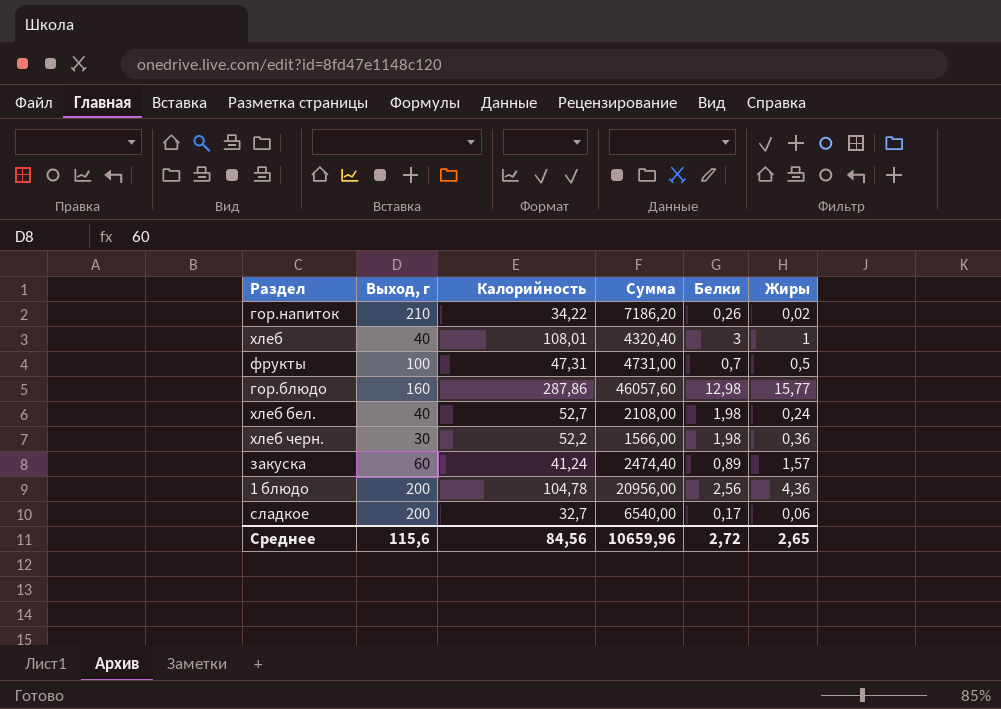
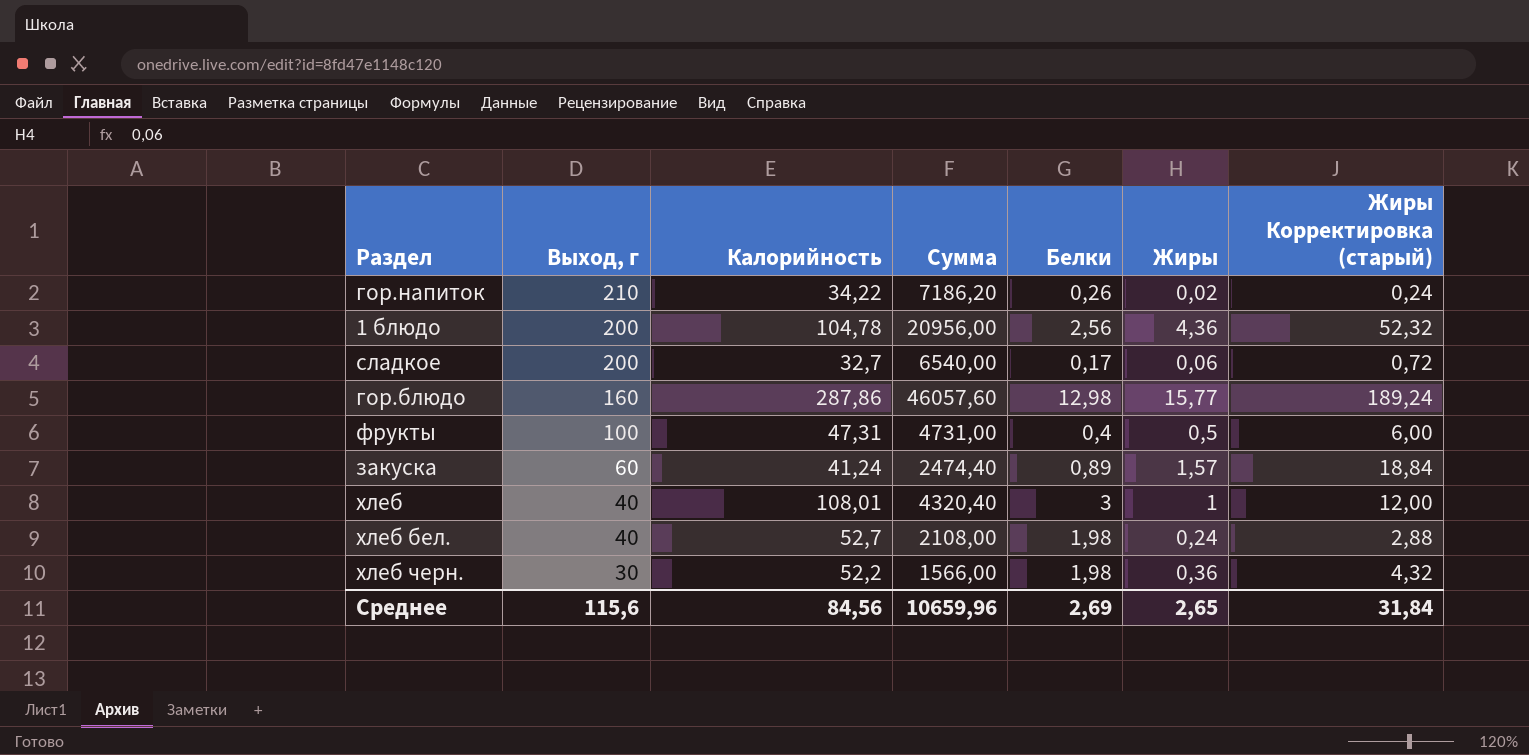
row order: none -> Выход, г descending
column Жиры Корректировка (старый) | formula: none -> [Жиры] * 12
фрукты | Белки: 0,7 -> 0,4
Среднее | Белки: 2,72 -> 2,69

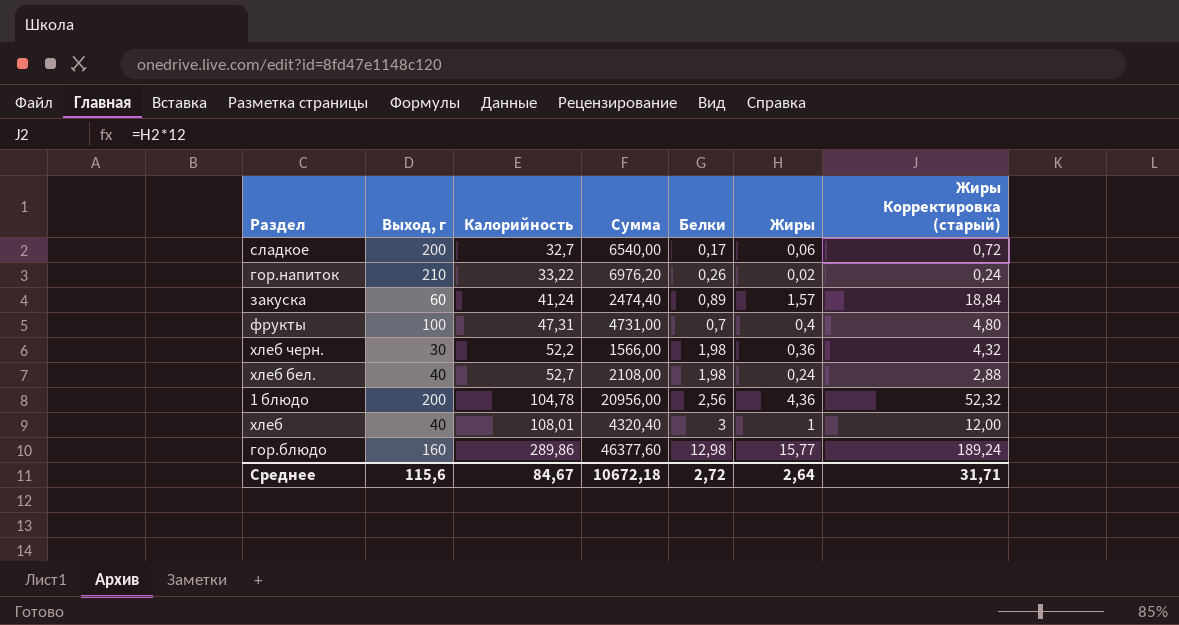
row order: Выход, г descending -> Калорийность ascending
гор.напиток | Калорийность: 34,22 -> 33,22
гор.напиток | Сумма: 7186,20 -> 6976,20
фрукты | Белки: 0,4 -> 0,7
фрукты | Жиры: 0,5 -> 0,4
фрукты | Жиры Корректировка (старый): 6,00 -> 4,80
гор.блюдо | Калорийность: 287,86 -> 289,86
гор.блюдо | Сумма: 46057,60 -> 46377,60
Среднее | Калорийность: 84,56 -> 84,67
Среднее | Сумма: 10659,96 -> 10672,18
Среднее | Белки: 2,69 -> 2,72
Среднее | Жиры: 2,65 -> 2,64
Среднее | Жиры Корректировка (старый): 31,84 -> 31,71

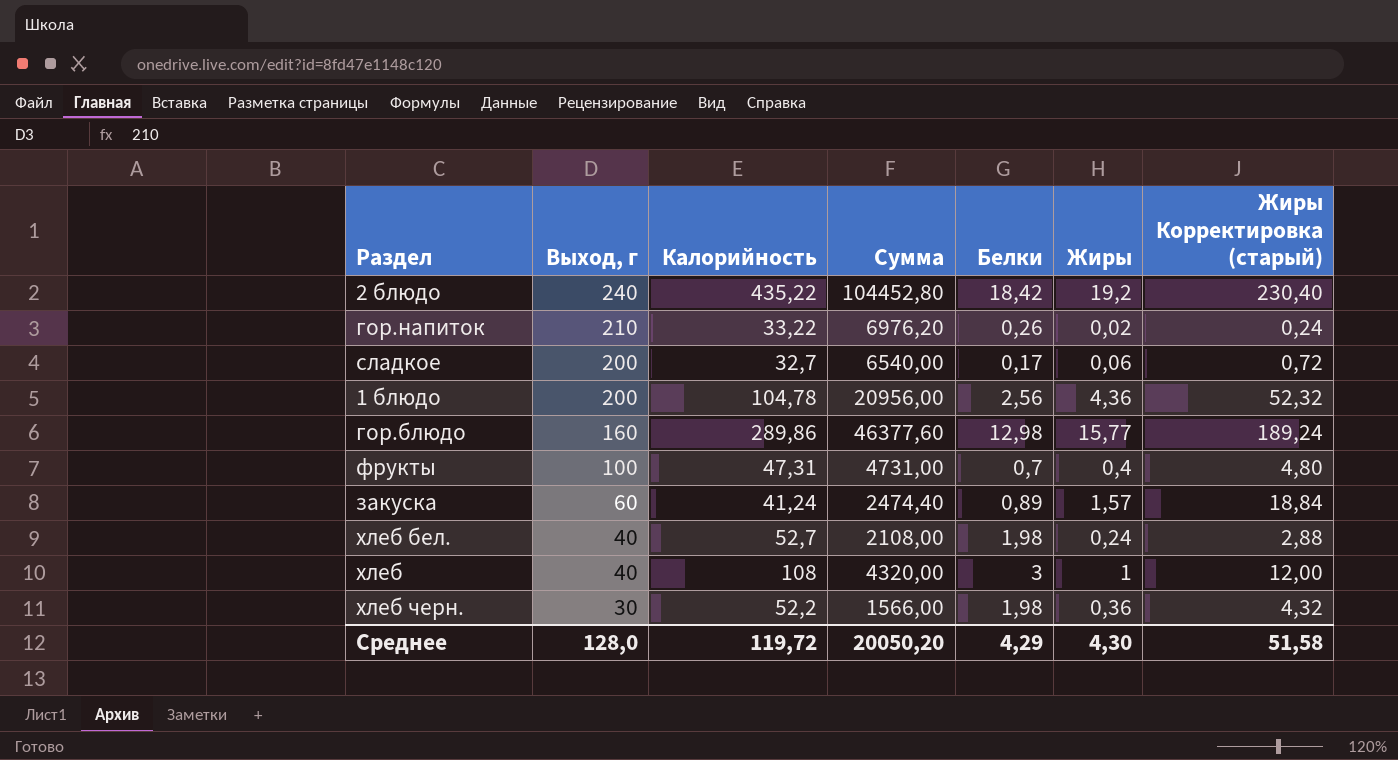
row order: Калорийность ascending -> Выход, г descending
row 2 блюдо: none -> 240 | 435,22 | 104452,80 | 18,42 | 19,2 | 230,40
хлеб | Калорийность: 108,01 -> 108
хлеб | Сумма: 4320,40 -> 4320,00
Среднее | Выход, г: 115,6 -> 128,0
Среднее | Калорийность: 84,67 -> 119,72
Среднее | Сумма: 10672,18 -> 20050,20
Среднее | Белки: 2,72 -> 4,29
Среднее | Жиры: 2,64 -> 4,30
Среднее | Жиры Корректировка (старый): 31,71 -> 51,58

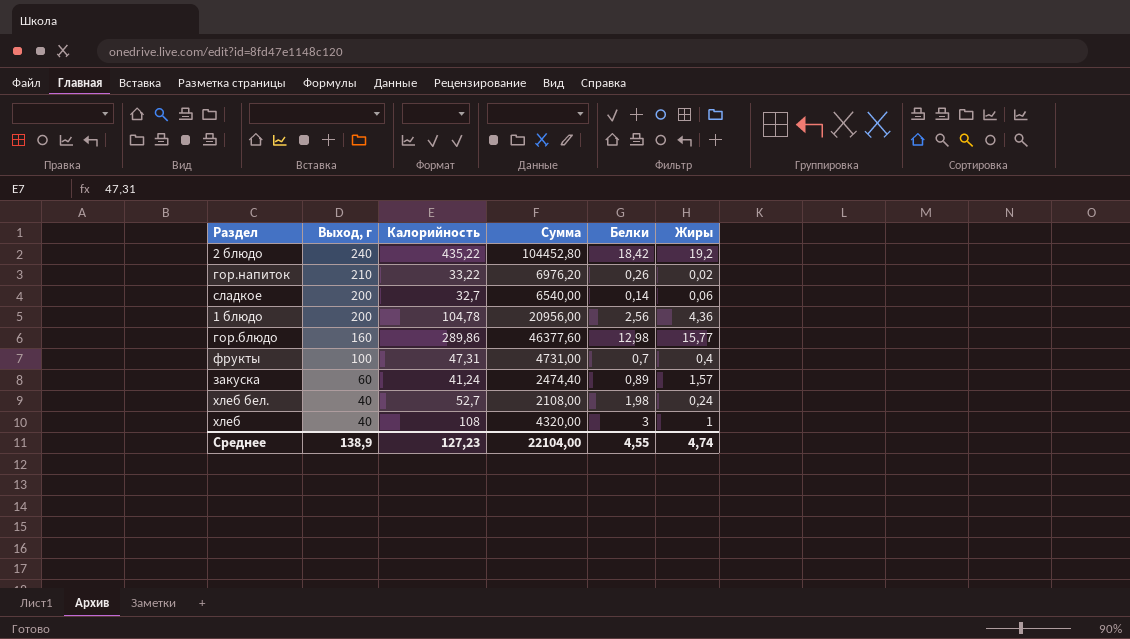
column Жиры Корректировка (старый) | formula: [Жиры] * 12 -> none
row хлеб черн.: 30 | 52,2 | 1566,00 | 1,98 | 0,36 | 4,32 -> none
сладкое | Белки: 0,17 -> 0,14
Среднее | Выход, г: 128,0 -> 138,9
Среднее | Калорийность: 119,72 -> 127,23
Среднее | Сумма: 20050,20 -> 22104,00
Среднее | Белки: 4,29 -> 4,55
Среднее | Жиры: 4,30 -> 4,74

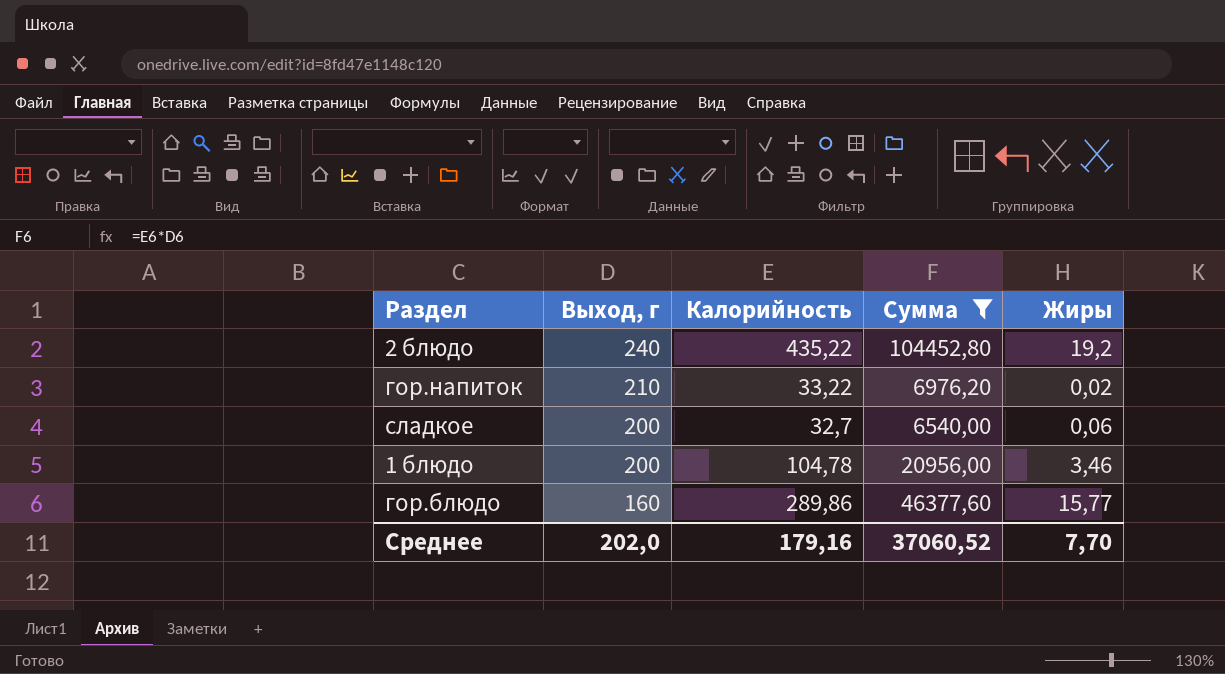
filter: none -> Сумма >= 6540,00
column Белки | position: 5 -> none
1 блюдо | Жиры: 4,36 -> 3,46
Среднее | Выход, г: 138,9 -> 202,0
Среднее | Калорийность: 127,23 -> 179,16
Среднее | Сумма: 22104,00 -> 37060,52
Среднее | Жиры: 4,74 -> 7,70

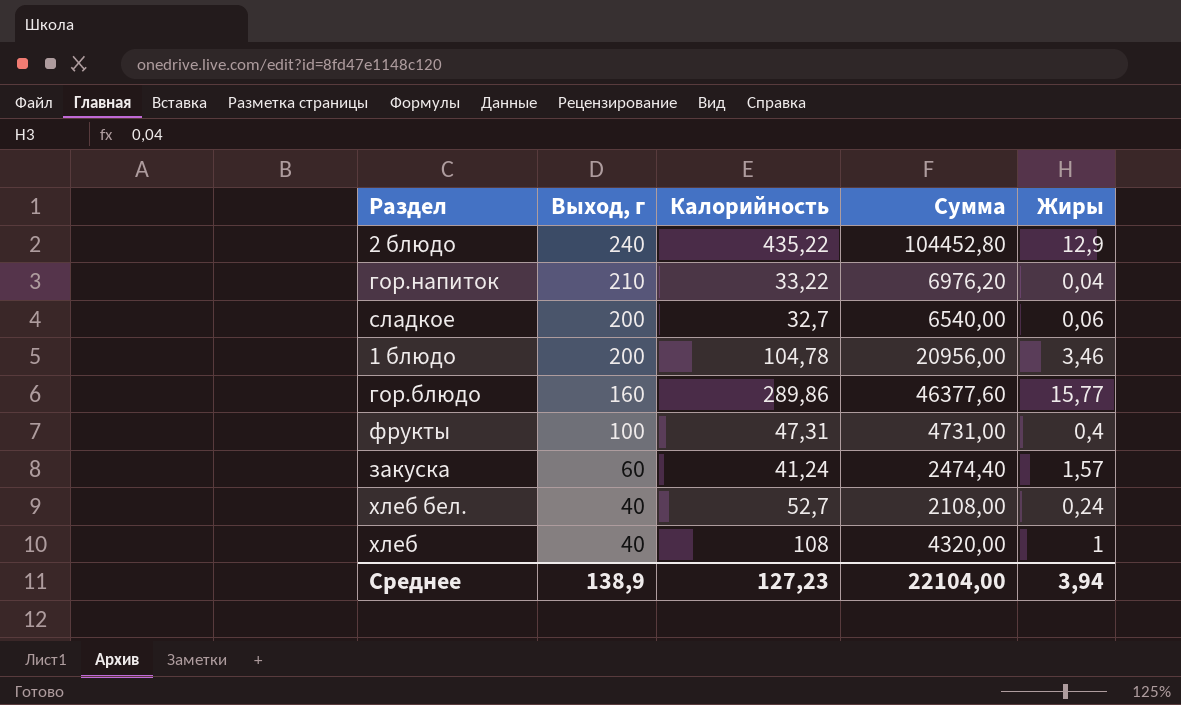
filter: Сумма >= 6540,00 -> none
2 блюдо | Жиры: 19,2 -> 12,9
гор.напиток | Жиры: 0,02 -> 0,04
Среднее | Выход, г: 202,0 -> 138,9
Среднее | Калорийность: 179,16 -> 127,23
Среднее | Сумма: 37060,52 -> 22104,00
Среднее | Жиры: 7,70 -> 3,94

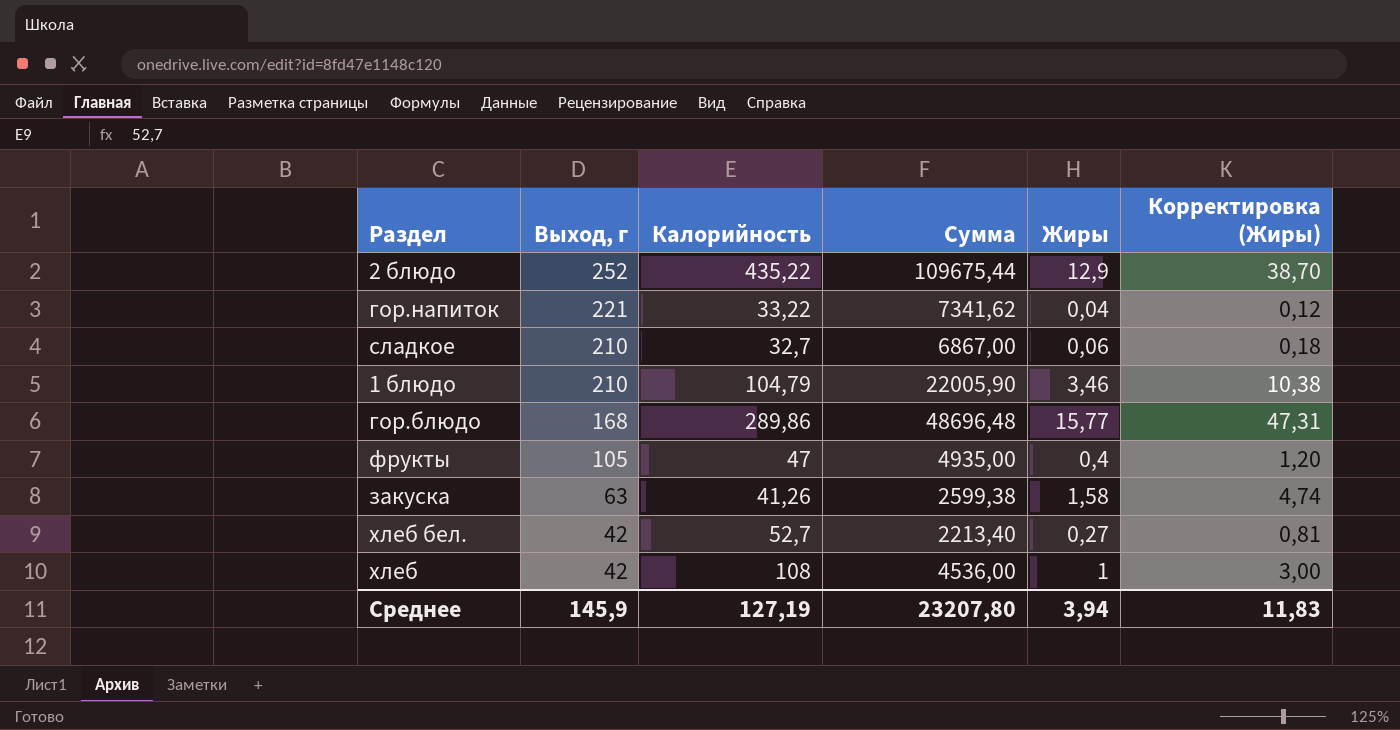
column Корректировка (Жиры) | formula: none -> [Жиры] * 3
2 блюдо | Выход, г: 240 -> 252
2 блюдо | Сумма: 104452,80 -> 109675,44
гор.напиток | Выход, г: 210 -> 221
гор.напиток | Сумма: 6976,20 -> 7341,62
сладкое | Выход, г: 200 -> 210
сладкое | Сумма: 6540,00 -> 6867,00
1 блюдо | Выход, г: 200 -> 210
1 блюдо | Калорийность: 104,78 -> 104,79
1 блюдо | Сумма: 20956,00 -> 22005,90
гор.блюдо | Выход, г: 160 -> 168
гор.блюдо | Сумма: 46377,60 -> 48696,48
фрукты | Выход, г: 100 -> 105
фрукты | Калорийность: 47,31 -> 47
фрукты | Сумма: 4731,00 -> 4935,00
закуска | Выход, г: 60 -> 63
закуска | Калорийность: 41,24 -> 41,26
закуска | Сумма: 2474,40 -> 2599,38
закуска | Жиры: 1,57 -> 1,58
хлеб бел. | Выход, г: 40 -> 42
хлеб бел. | Сумма: 2108,00 -> 2213,40
хлеб бел. | Жиры: 0,24 -> 0,27
хлеб | Выход, г: 40 -> 42
хлеб | Сумма: 4320,00 -> 4536,00
Среднее | Выход, г: 138,9 -> 145,9
Среднее | Калорийность: 127,23 -> 127,19
Среднее | Сумма: 22104,00 -> 23207,80

